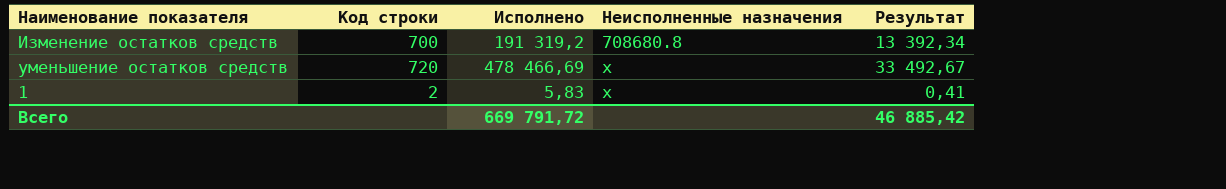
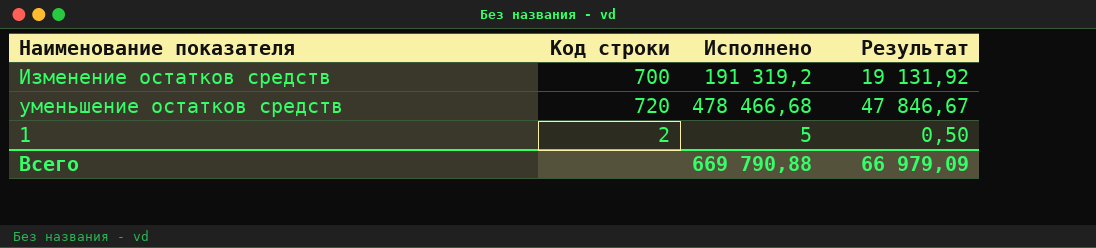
column Неисполненные назначения | position: 4 -> none
column Результат | formula: [Исполнено] * 0,07 -> [Исполнено] * 0,1
уменьшение остатков средств | Исполнено: 478 466,69 -> 478 466,68
1 | Исполнено: 5,83 -> 5
Всего | Исполнено: 669 791,72 -> 669 790,88
Всего | Результат: 46 885,42 -> 66 979,09

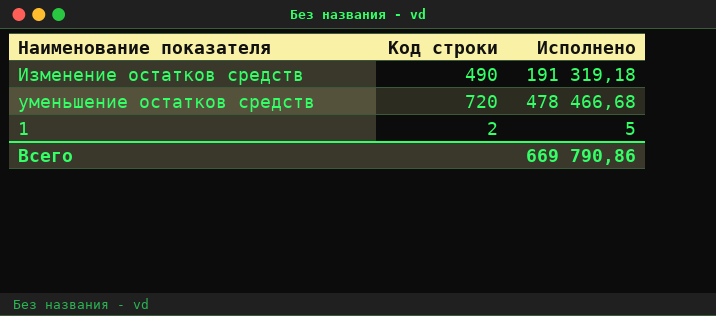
column Результат | formula: [Исполнено] * 0,1 -> none
Изменение остатков средств | Код строки: 700 -> 490
Изменение остатков средств | Исполнено: 191 319,2 -> 191 319,18
Всего | Исполнено: 669 790,88 -> 669 790,86

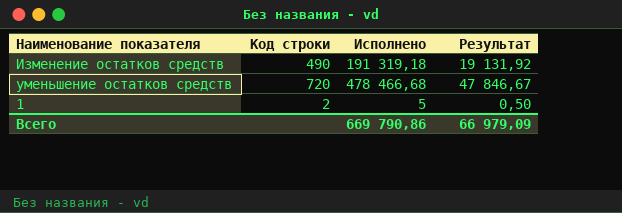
column Результат | formula: none -> [Исполнено] * 0,1

